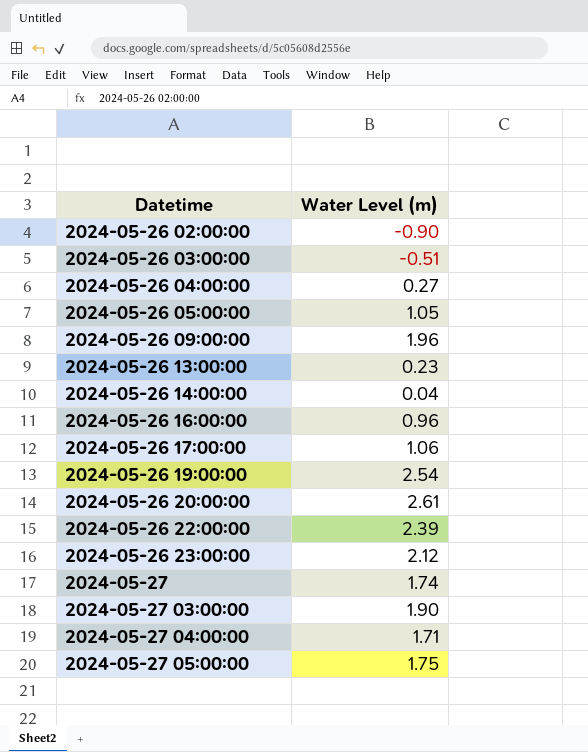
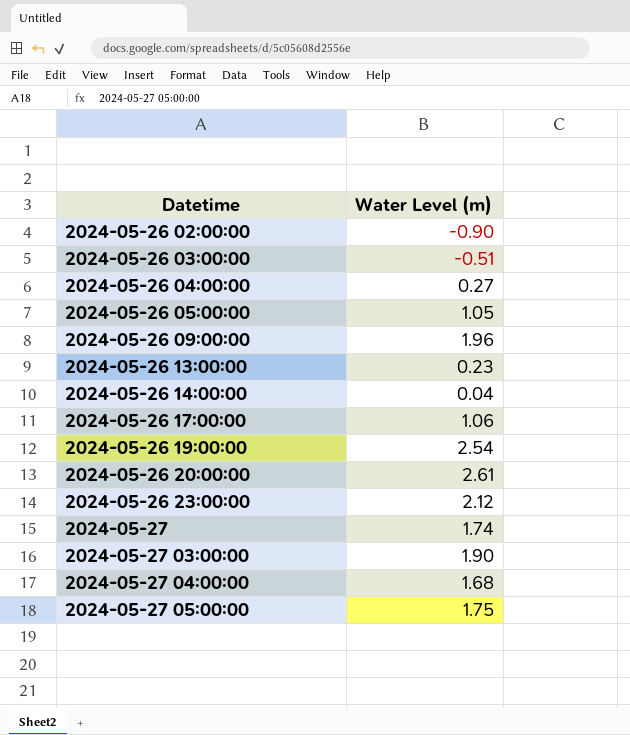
row 2024-05-26 16:00:00: 0.96 -> none
row 2024-05-26 22:00:00: 2.39 -> none
2024-05-27 04:00:00 | Water Level (m): 1.71 -> 1.68

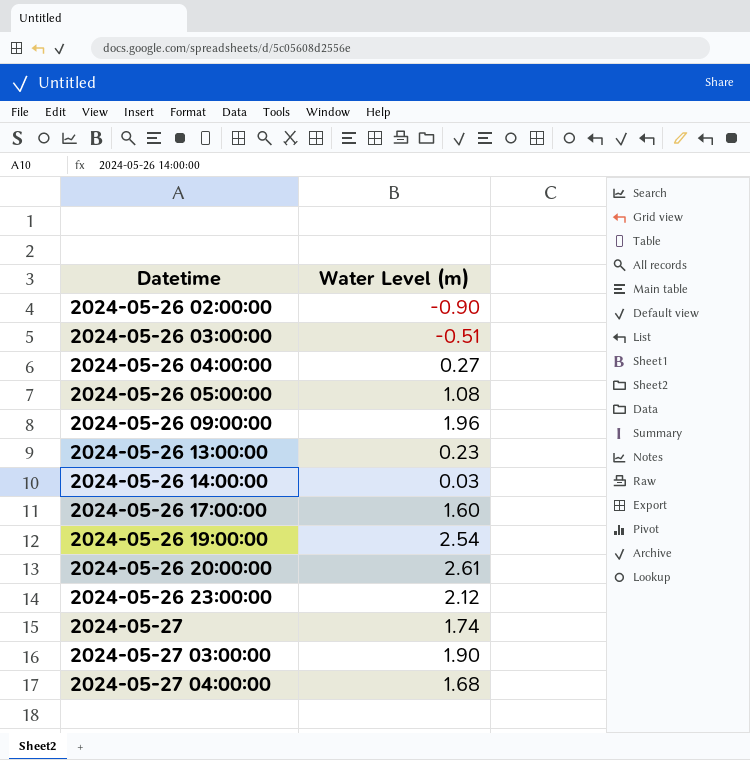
row 2024-05-27 05:00:00: 1.75 -> none
2024-05-26 05:00:00 | Water Level (m): 1.05 -> 1.08
2024-05-26 14:00:00 | Water Level (m): 0.04 -> 0.03
2024-05-26 17:00:00 | Water Level (m): 1.06 -> 1.60

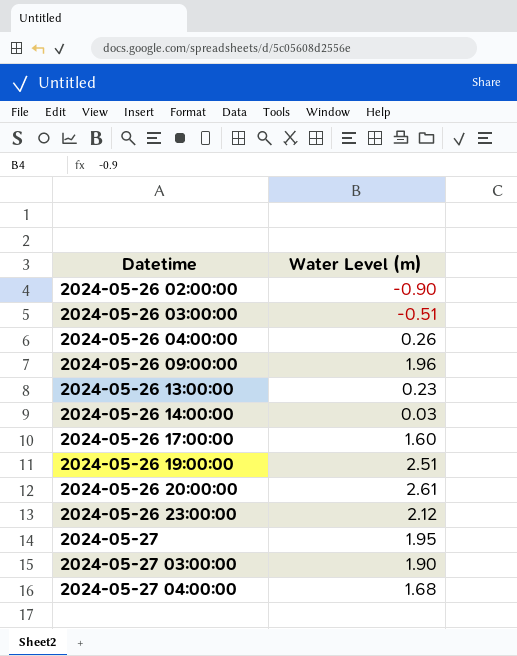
row 2024-05-26 05:00:00: 1.08 -> none
2024-05-26 04:00:00 | Water Level (m): 0.27 -> 0.26
2024-05-26 19:00:00 | Water Level (m): 2.54 -> 2.51
2024-05-27 | Water Level (m): 1.74 -> 1.95

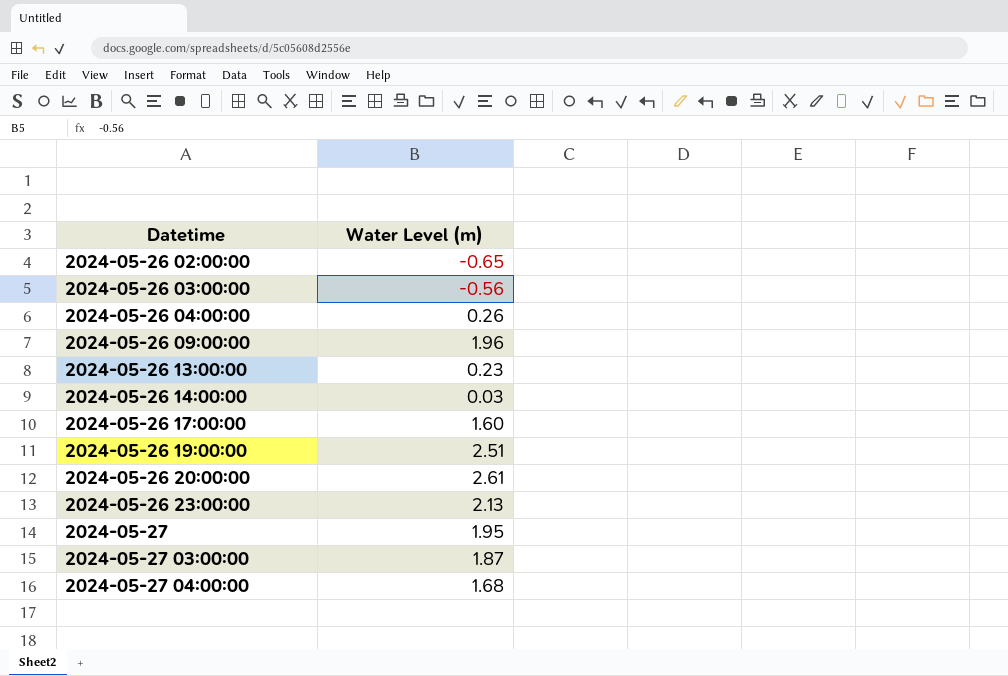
2024-05-26 02:00:00 | Water Level (m): -0.90 -> -0.65
2024-05-26 03:00:00 | Water Level (m): -0.51 -> -0.56
2024-05-26 23:00:00 | Water Level (m): 2.12 -> 2.13
2024-05-27 03:00:00 | Water Level (m): 1.90 -> 1.87

